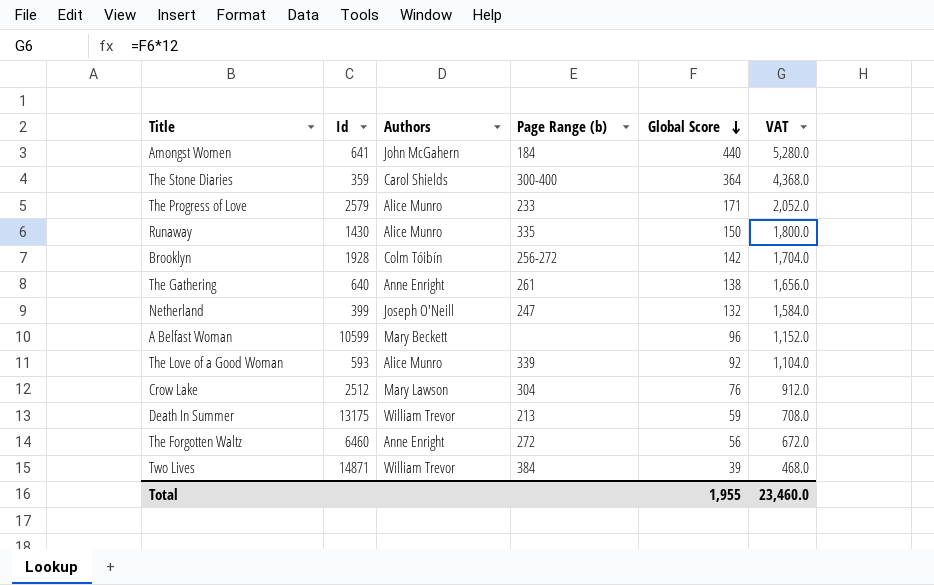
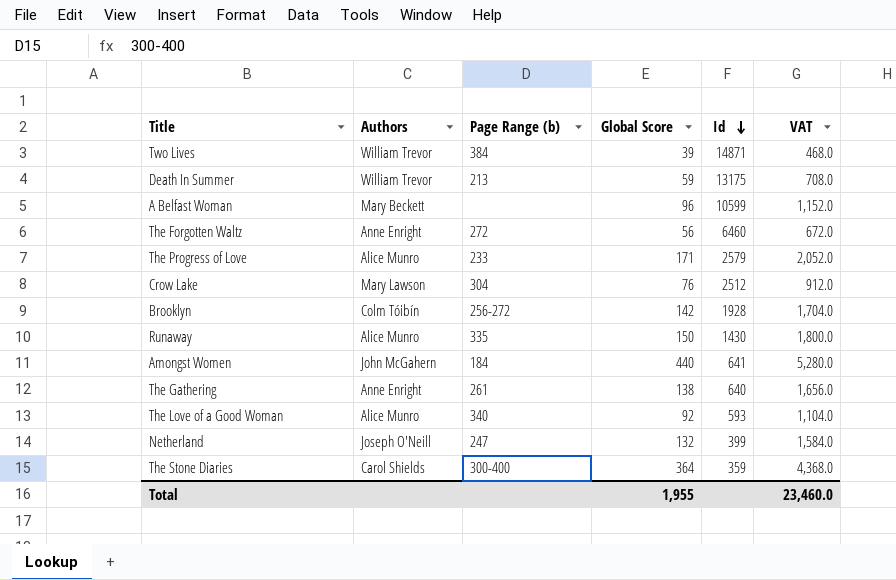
row order: Global Score descending -> Id descending
column Id | position: 2 -> 5
The Love of a Good Woman | Page Range (b): 339 -> 340

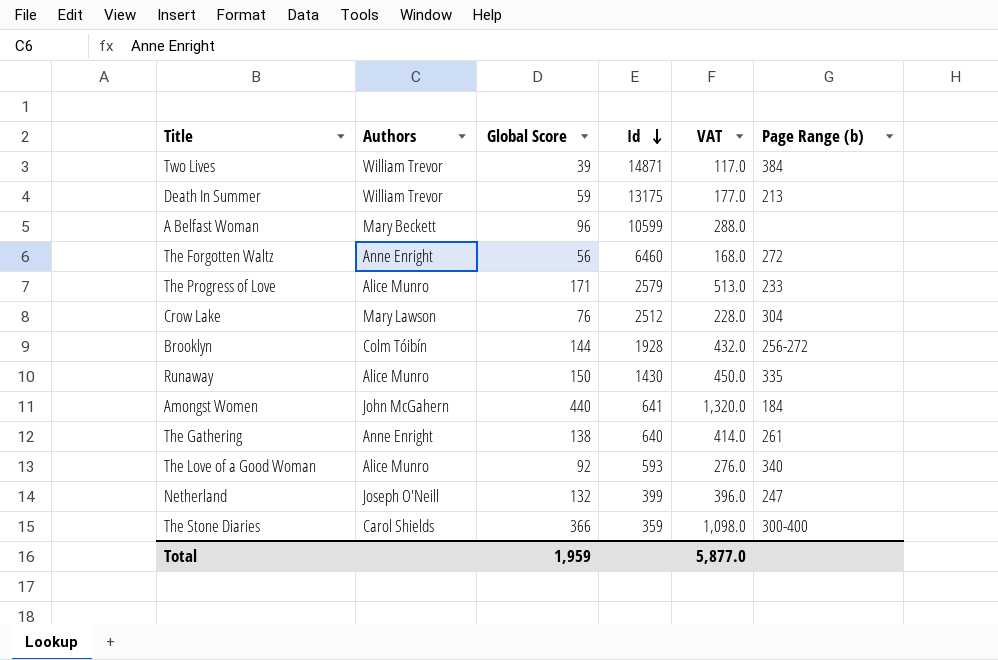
column VAT | formula: [Global Score] * 12 -> [Global Score] * 3
column Page Range (b) | position: 3 -> 6
Brooklyn | Global Score: 142 -> 144
The Stone Diaries | Global Score: 364 -> 366
Total | Global Score: 1,955 -> 1,959
Total | VAT: 23,460.0 -> 5,877.0

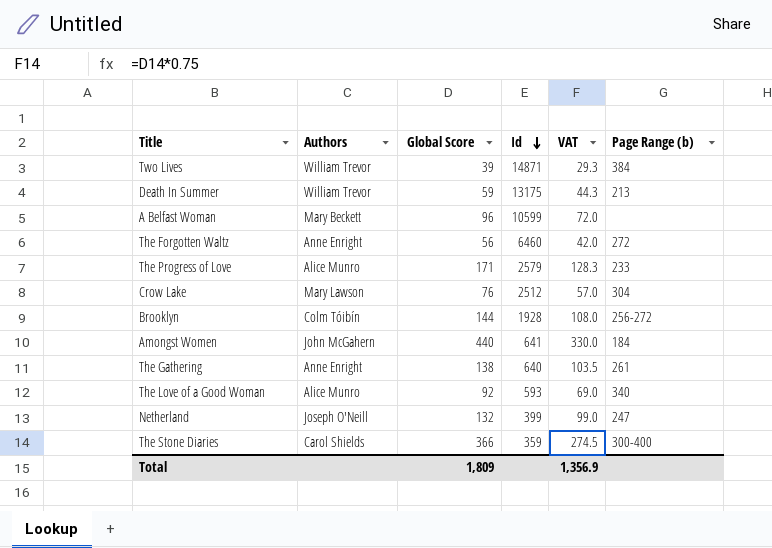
column VAT | formula: [Global Score] * 3 -> [Global Score] * 0.75
row Runaway: Alice Munro | 150 | 1430 | 450.0 | 335 -> none
Total | Global Score: 1,959 -> 1,809
Total | VAT: 5,877.0 -> 1,356.9

